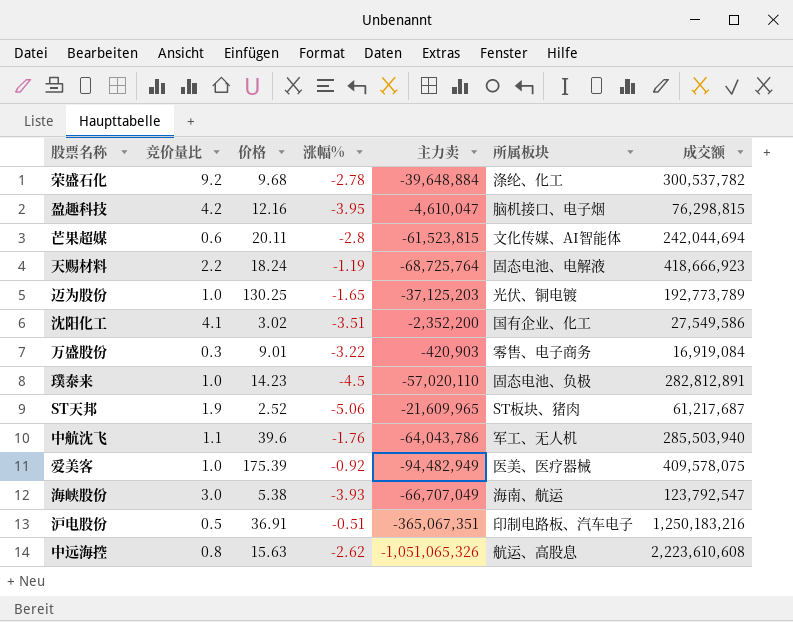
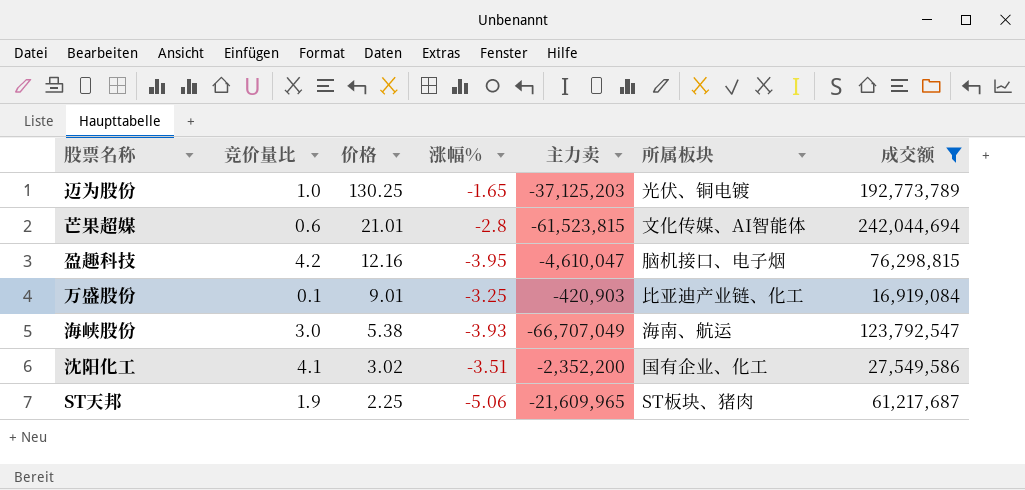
filter: none -> 成交额 <= 242,044,694
row order: none -> 价格 descending
芒果超媒 | 价格: 20.11 -> 21.01
万盛股份 | 竞价量比: 0.3 -> 0.1
万盛股份 | 涨幅%: -3.22 -> -3.25
万盛股份 | 所属板块: 零售、电子商务 -> 比亚迪产业链、化工
ST天邦 | 价格: 2.52 -> 2.25

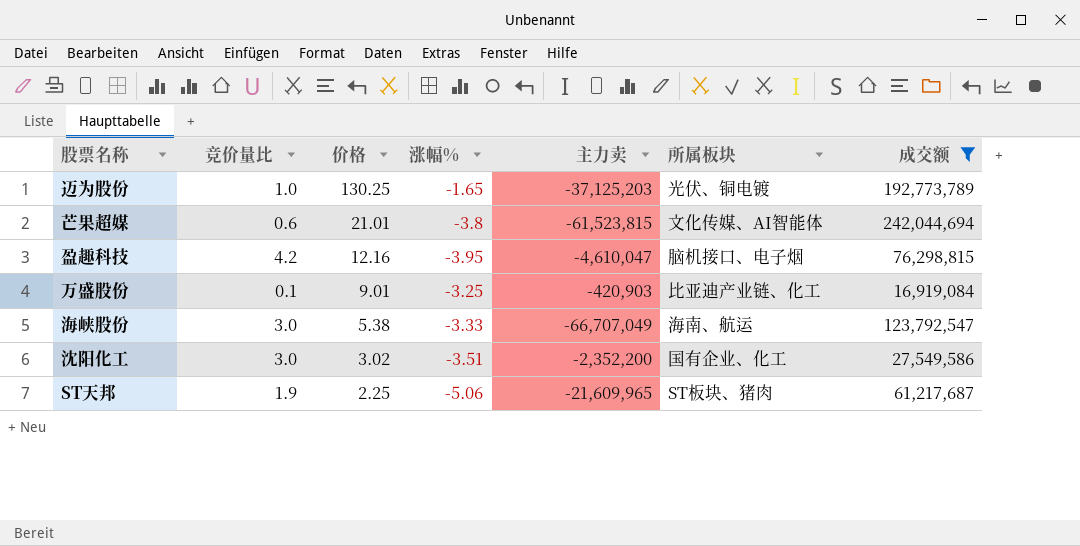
芒果超媒 | 涨幅%: -2.8 -> -3.8
海峡股份 | 涨幅%: -3.93 -> -3.33
沈阳化工 | 竞价量比: 4.1 -> 3.0

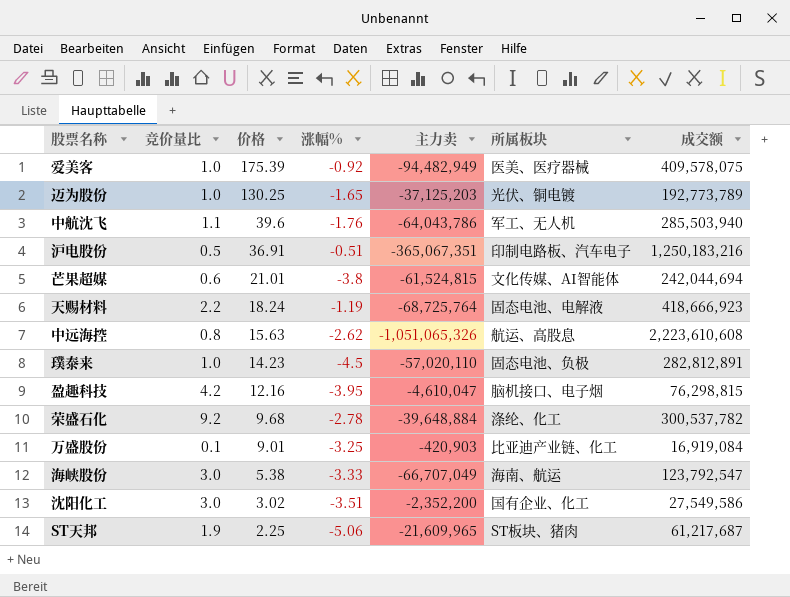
filter: 成交额 <= 242,044,694 -> none
芒果超媒 | 主力卖: -61,523,815 -> -61,524,815

